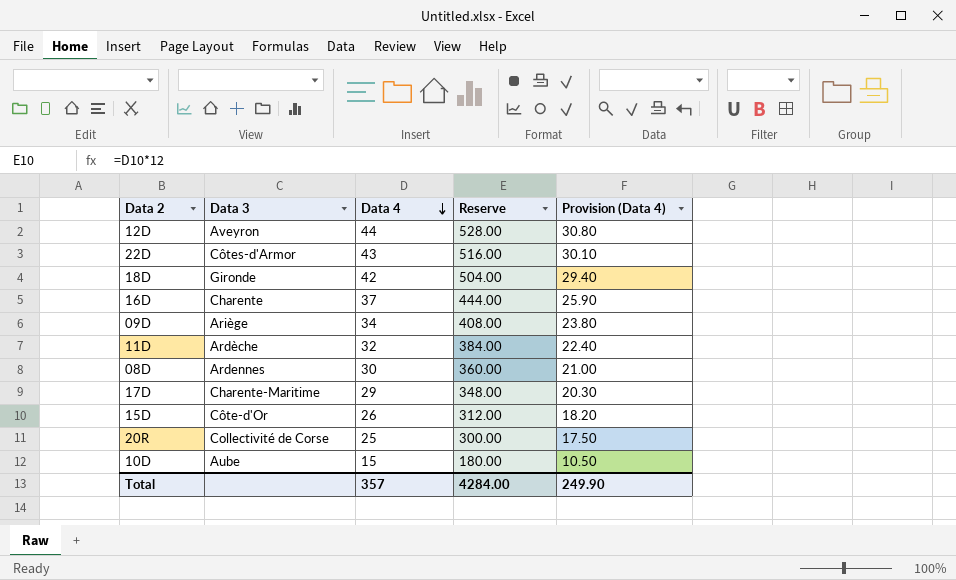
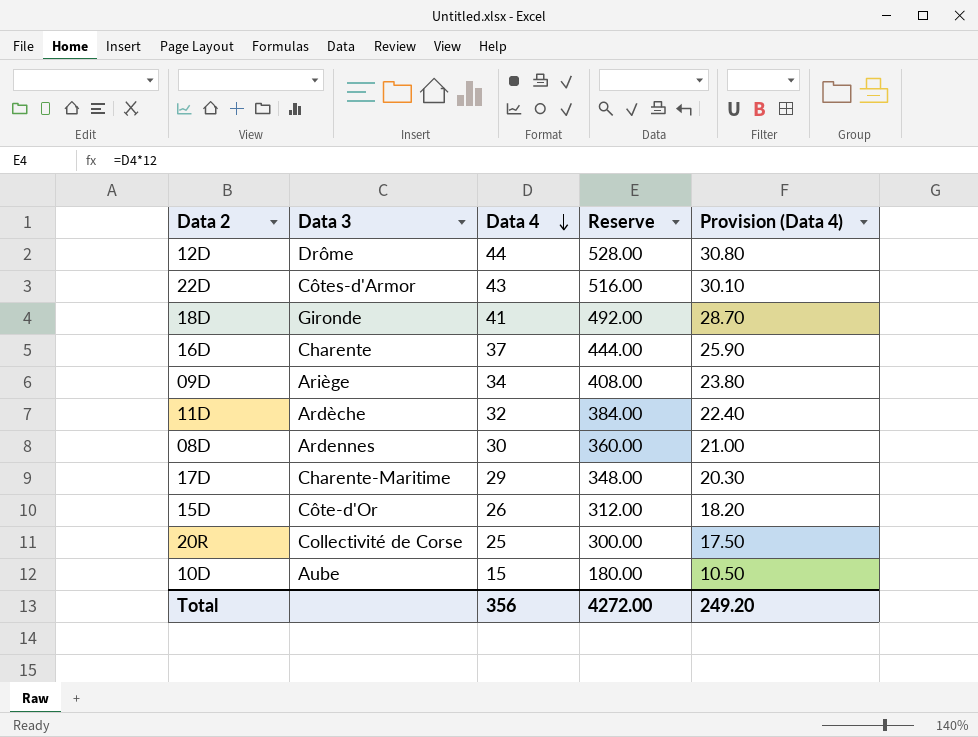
12D | Data 3: Aveyron -> Drôme
18D | Data 4: 42 -> 41
18D | Reserve: 504.00 -> 492.00
18D | Provision (Data 4): 29.40 -> 28.70
Total | Data 4: 357 -> 356
Total | Reserve: 4284.00 -> 4272.00
Total | Provision (Data 4): 249.90 -> 249.20

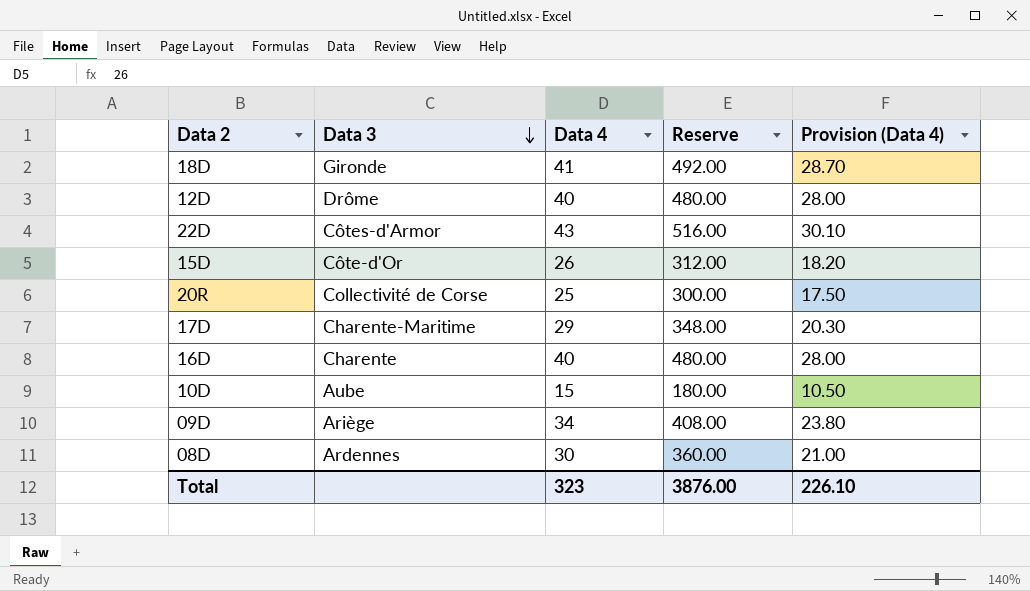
row order: Data 4 descending -> Data 3 descending
row 11D: Ardèche | 32 | 384.00 | 22.40 -> none
12D | Data 4: 44 -> 40
12D | Reserve: 528.00 -> 480.00
12D | Provision (Data 4): 30.80 -> 28.00
16D | Data 4: 37 -> 40
16D | Reserve: 444.00 -> 480.00
16D | Provision (Data 4): 25.90 -> 28.00
Total | Data 4: 356 -> 323
Total | Reserve: 4272.00 -> 3876.00
Total | Provision (Data 4): 249.20 -> 226.10

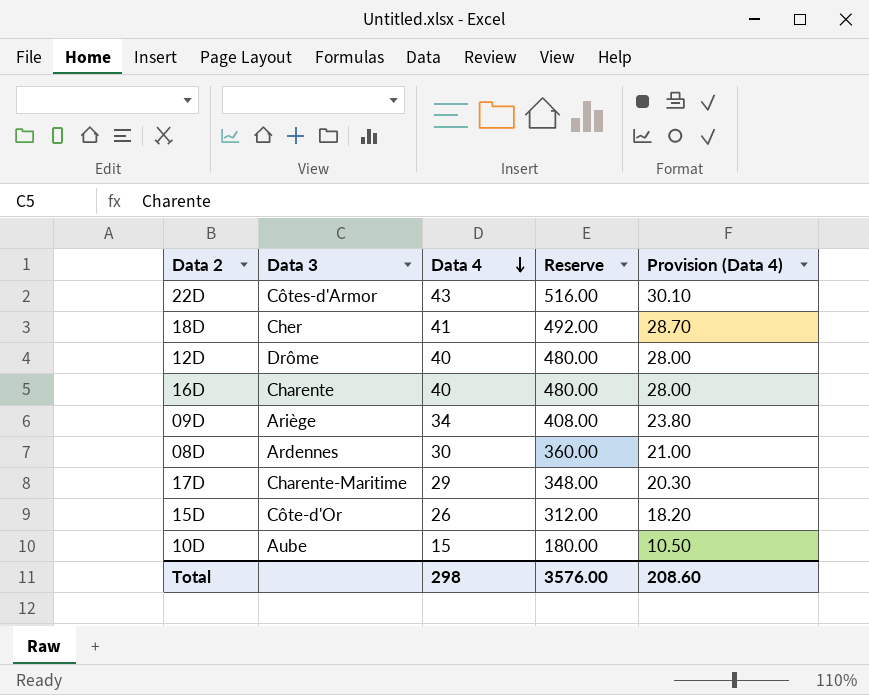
row order: Data 3 descending -> Data 4 descending
row 20R: Collectivité de Corse | 25 | 300.00 | 17.50 -> none
18D | Data 3: Gironde -> Cher
Total | Data 4: 323 -> 298
Total | Reserve: 3876.00 -> 3576.00
Total | Provision (Data 4): 226.10 -> 208.60

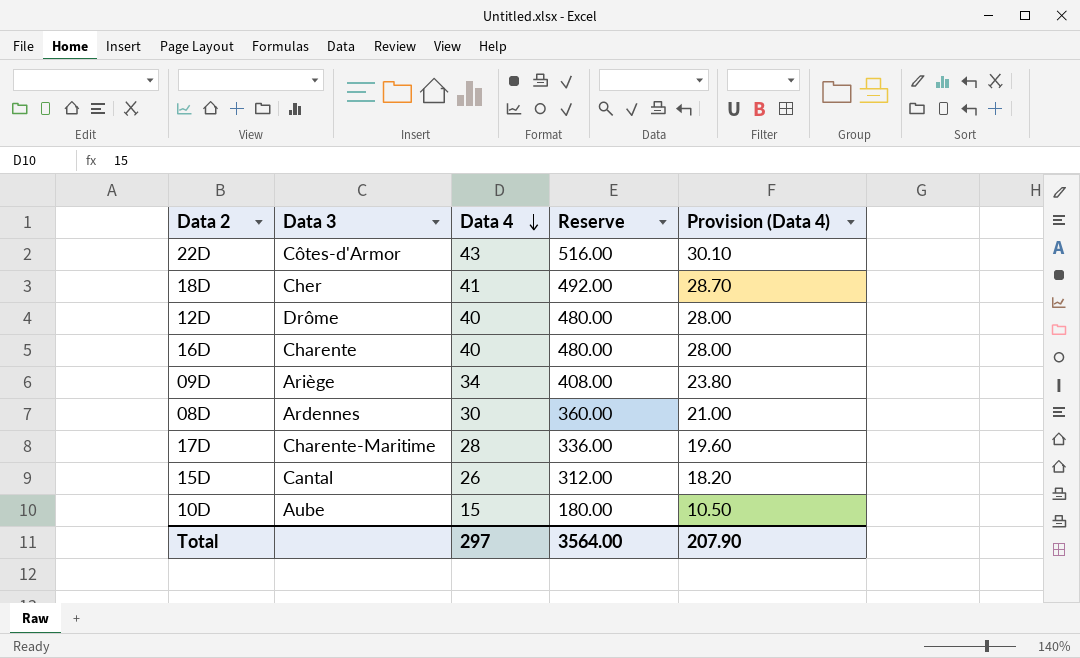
17D | Data 4: 29 -> 28
17D | Reserve: 348.00 -> 336.00
17D | Provision (Data 4): 20.30 -> 19.60
15D | Data 3: Côte-d'Or -> Cantal
Total | Data 4: 298 -> 297
Total | Reserve: 3576.00 -> 3564.00
Total | Provision (Data 4): 208.60 -> 207.90

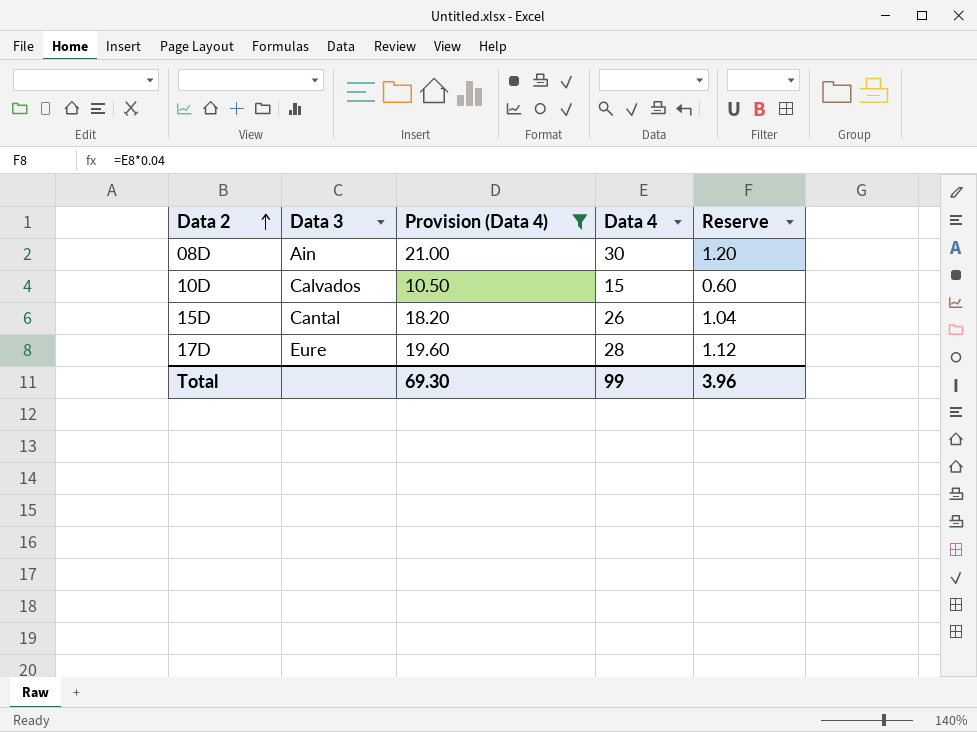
filter: none -> Provision (Data 4) <= 21.00
row order: Data 4 descending -> Data 2 ascending
column Provision (Data 4) | position: 5 -> 3
column Reserve | formula: [Data 4] * 12 -> [Data 4] * 0.04
08D | Data 3: Ardennes -> Ain
10D | Data 3: Aube -> Calvados
17D | Data 3: Charente-Maritime -> Eure
Total | Provision (Data 4): 207.90 -> 69.30
Total | Data 4: 297 -> 99
Total | Reserve: 3564.00 -> 3.96

